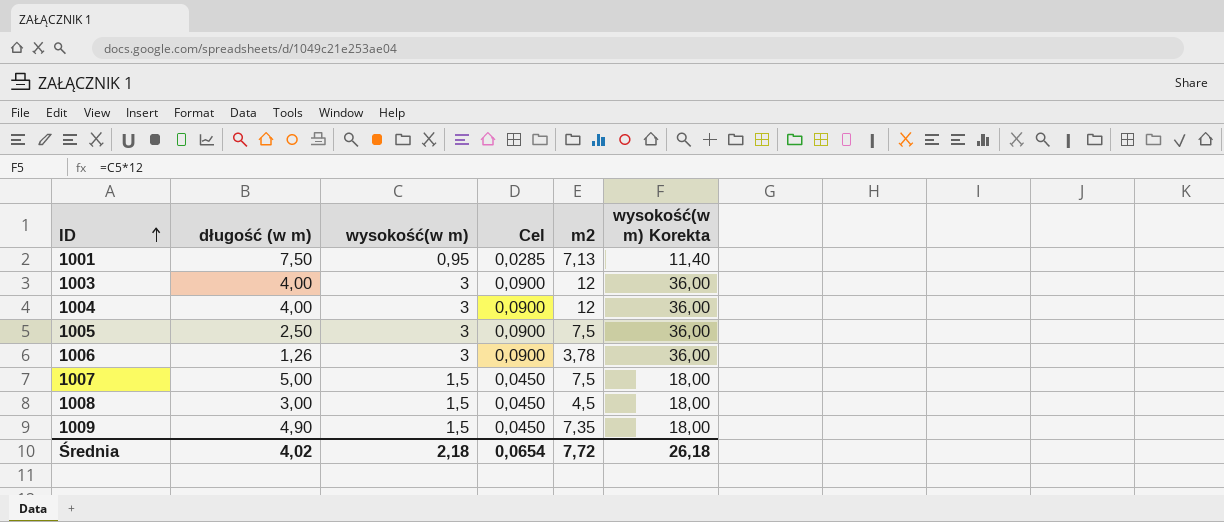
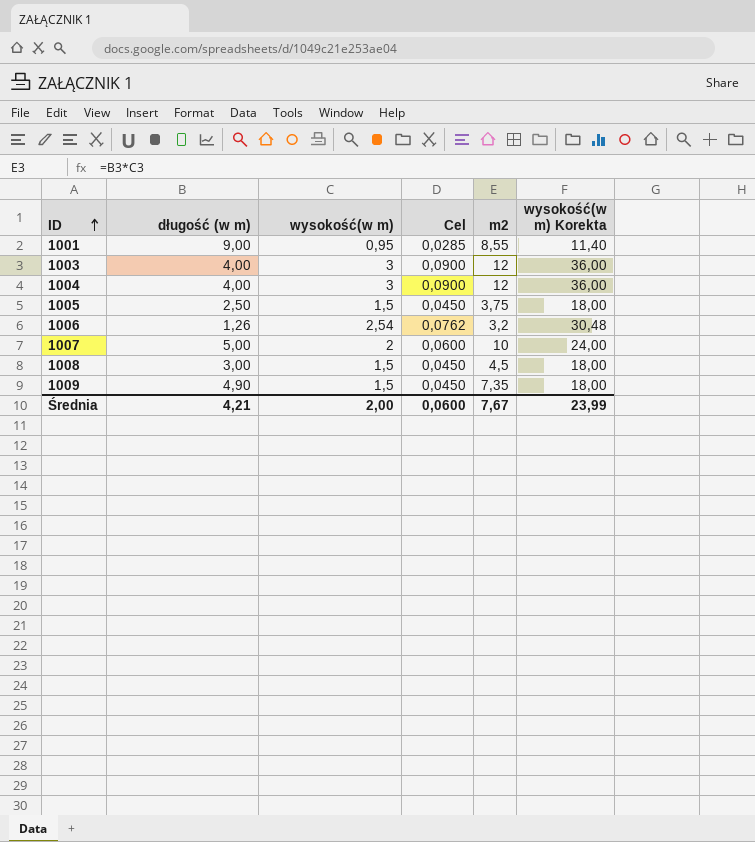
1001 | długość (w m): 7,50 -> 9,00
1001 | m2: 7,13 -> 8,55
1005 | wysokość(w m): 3 -> 1,5
1005 | Cel: 0,0900 -> 0,0450
1005 | m2: 7,5 -> 3,75
1005 | wysokość(w m) Korekta: 36,00 -> 18,00
1006 | wysokość(w m): 3 -> 2,54
1006 | Cel: 0,0900 -> 0,0762
1006 | m2: 3,78 -> 3,2
1006 | wysokość(w m) Korekta: 36,00 -> 30,48
1007 | wysokość(w m): 1,5 -> 2
1007 | Cel: 0,0450 -> 0,0600
1007 | m2: 7,5 -> 10
1007 | wysokość(w m) Korekta: 18,00 -> 24,00
Średnia | długość (w m): 4,02 -> 4,21
Średnia | wysokość(w m): 2,18 -> 2,00
Średnia | Cel: 0,0654 -> 0,0600
Średnia | m2: 7,72 -> 7,67
Średnia | wysokość(w m) Korekta: 26,18 -> 23,99

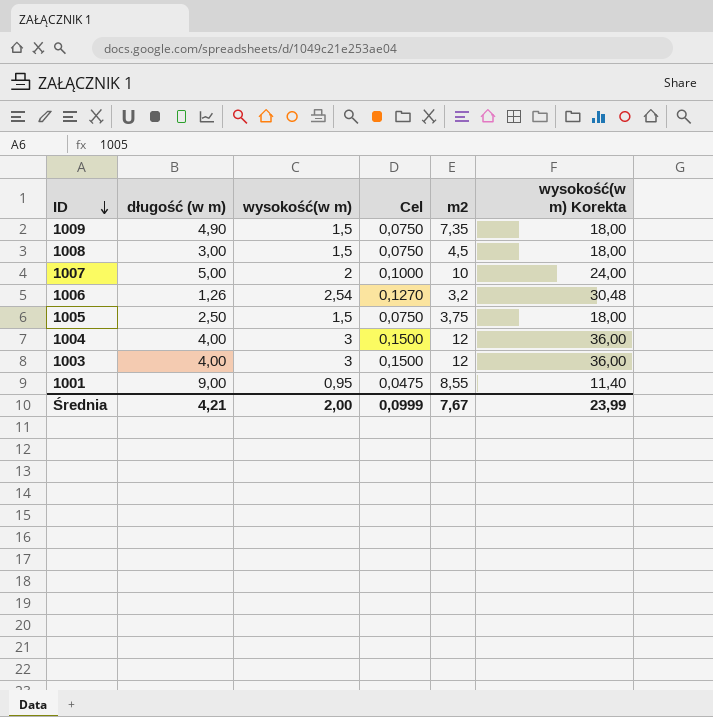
row order: ID ascending -> ID descending
column Cel | formula: [wysokość(w m)] * 0,03 -> [wysokość(w m)] * 0,05
Średnia | Cel: 0,0600 -> 0,0999

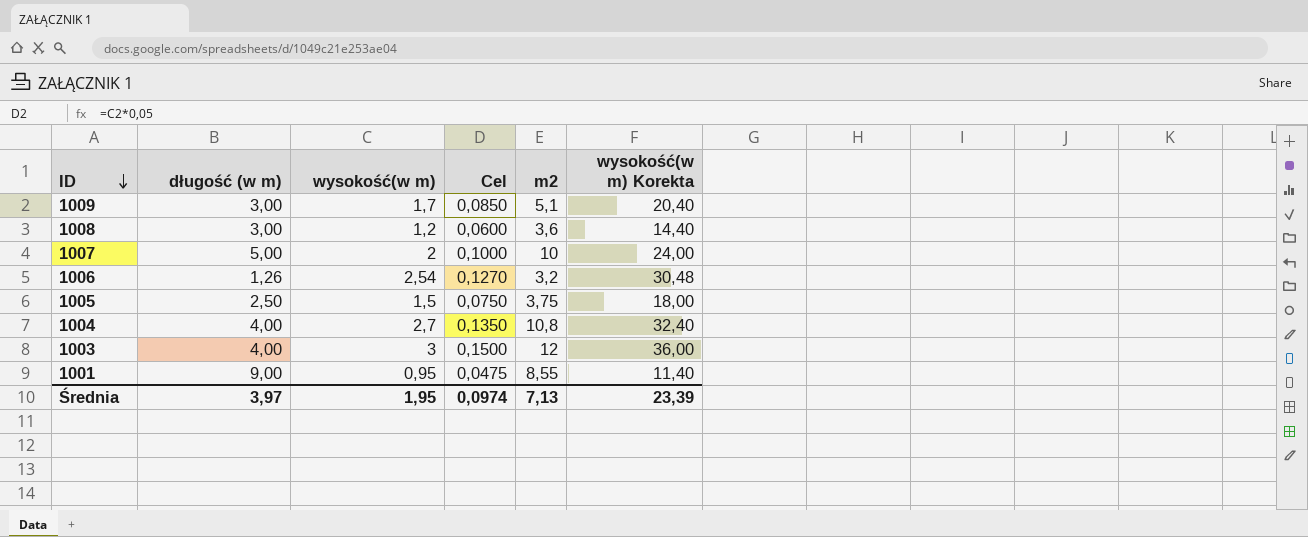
1009 | długość (w m): 4,90 -> 3,00
1009 | wysokość(w m): 1,5 -> 1,7
1009 | Cel: 0,0750 -> 0,0850
1009 | m2: 7,35 -> 5,1
1009 | wysokość(w m) Korekta: 18,00 -> 20,40
1008 | wysokość(w m): 1,5 -> 1,2
1008 | Cel: 0,0750 -> 0,0600
1008 | m2: 4,5 -> 3,6
1008 | wysokość(w m) Korekta: 18,00 -> 14,40
1004 | wysokość(w m): 3 -> 2,7
1004 | Cel: 0,1500 -> 0,1350
1004 | m2: 12 -> 10,8
1004 | wysokość(w m) Korekta: 36,00 -> 32,40
Średnia | długość (w m): 4,21 -> 3,97
Średnia | wysokość(w m): 2,00 -> 1,95
Średnia | Cel: 0,0999 -> 0,0974
Średnia | m2: 7,67 -> 7,13
Średnia | wysokość(w m) Korekta: 23,99 -> 23,39

